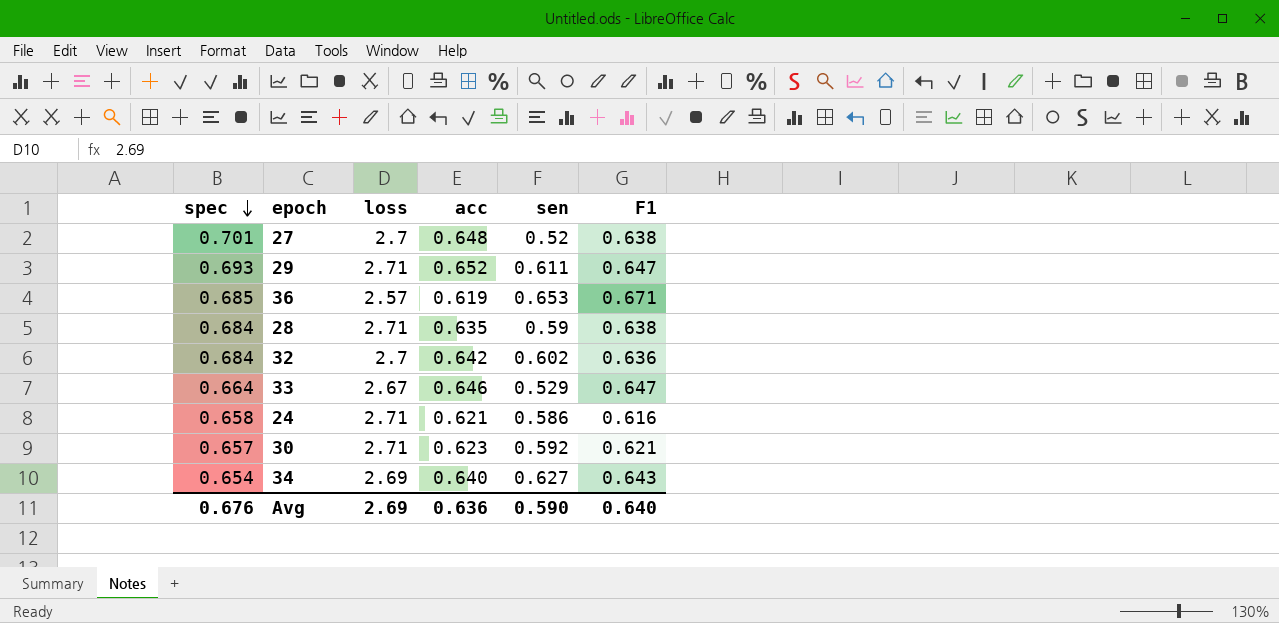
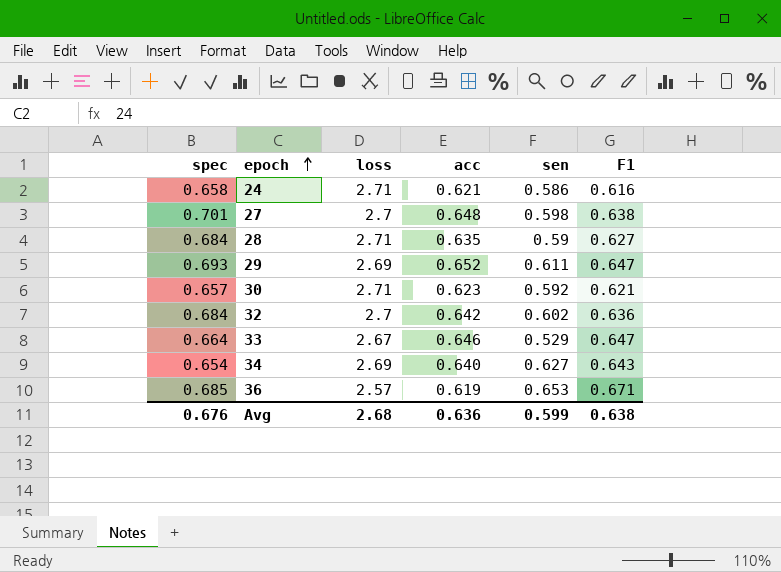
row order: spec descending -> epoch ascending
27 | sen: 0.52 -> 0.598
28 | F1: 0.638 -> 0.627
29 | loss: 2.71 -> 2.69
Avg | loss: 2.69 -> 2.68
Avg | sen: 0.590 -> 0.599
Avg | F1: 0.640 -> 0.638

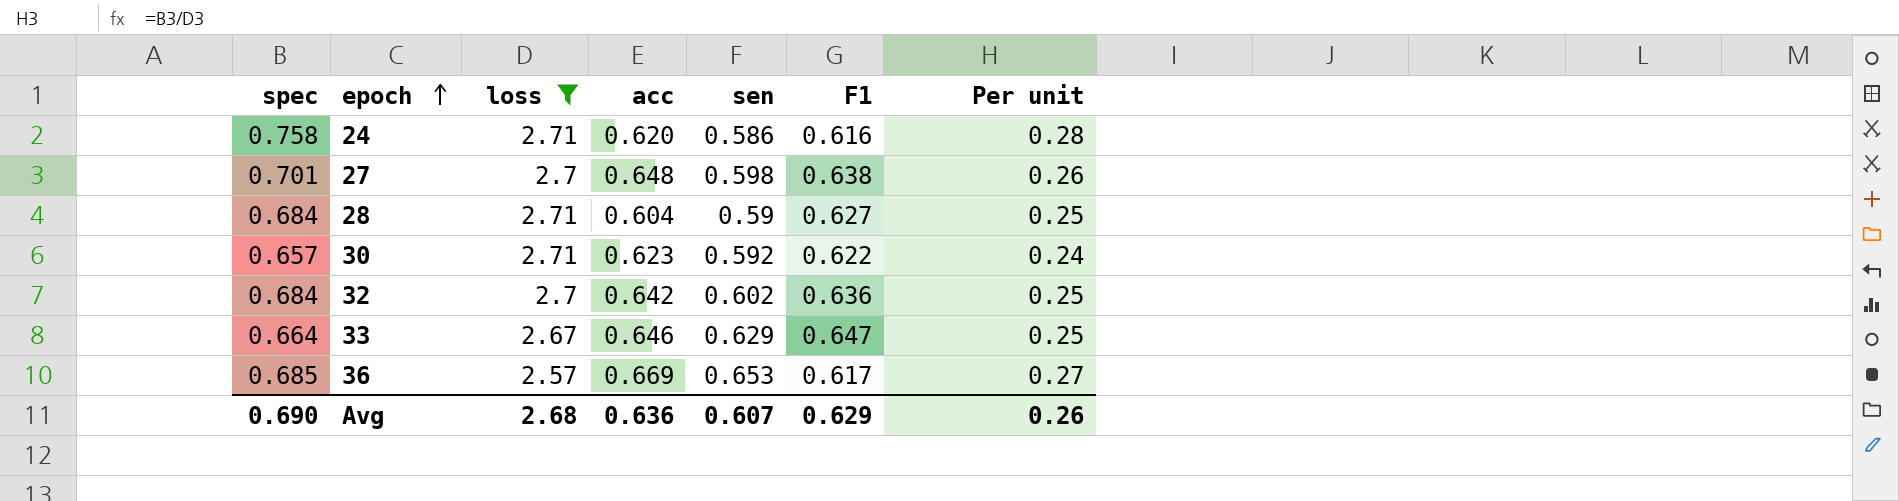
filter: none -> loss != 2.69
column Per unit | formula: none -> [spec] / [loss]
24 | spec: 0.658 -> 0.758
24 | acc: 0.621 -> 0.620
28 | acc: 0.635 -> 0.604
30 | F1: 0.621 -> 0.622
33 | sen: 0.529 -> 0.629
36 | acc: 0.619 -> 0.669
36 | F1: 0.671 -> 0.617
Avg | spec: 0.676 -> 0.690
Avg | sen: 0.599 -> 0.607
Avg | F1: 0.638 -> 0.629

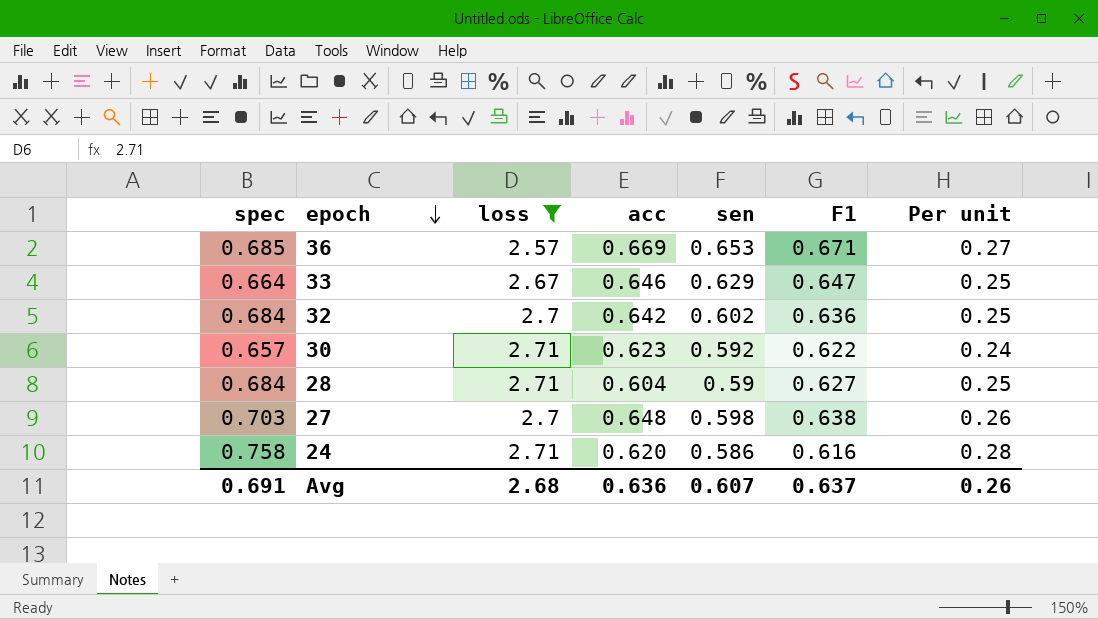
row order: epoch ascending -> epoch descending
36 | F1: 0.617 -> 0.671
27 | spec: 0.701 -> 0.703
Avg | spec: 0.690 -> 0.691
Avg | F1: 0.629 -> 0.637

